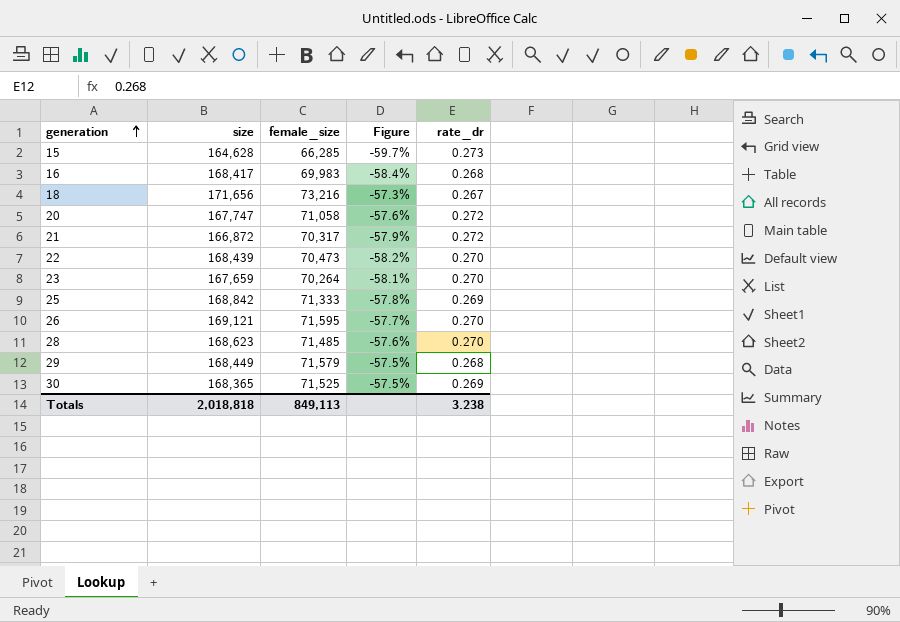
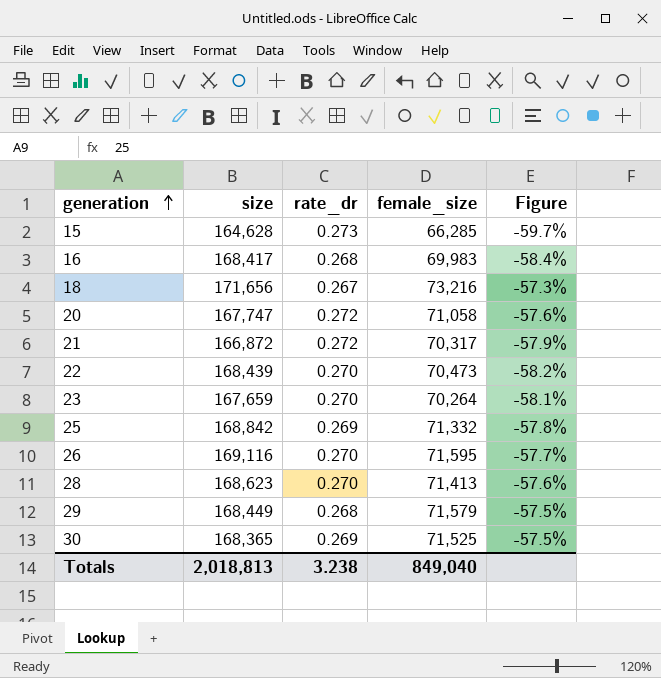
column rate_dr | position: 5 -> 3
25 | female_size: 71,333 -> 71,332
26 | size: 169,121 -> 169,116
28 | female_size: 71,485 -> 71,413
Totals | size: 2,018,818 -> 2,018,813
Totals | female_size: 849,113 -> 849,040

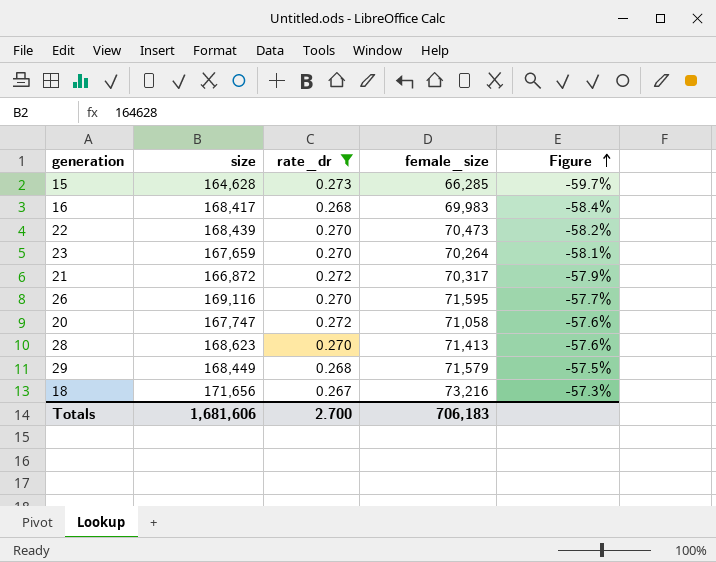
filter: none -> rate_dr != 0.269
row order: generation ascending -> Figure ascending
Totals | size: 2,018,813 -> 1,681,606
Totals | rate_dr: 3.238 -> 2.700
Totals | female_size: 849,040 -> 706,183

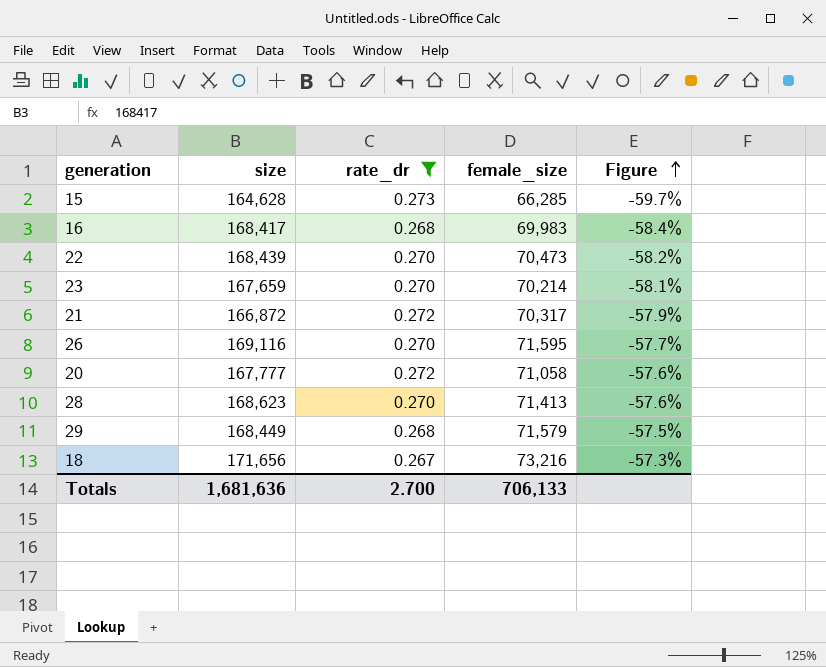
23 | female_size: 70,264 -> 70,214
20 | size: 167,747 -> 167,777
Totals | size: 1,681,606 -> 1,681,636
Totals | female_size: 706,183 -> 706,133

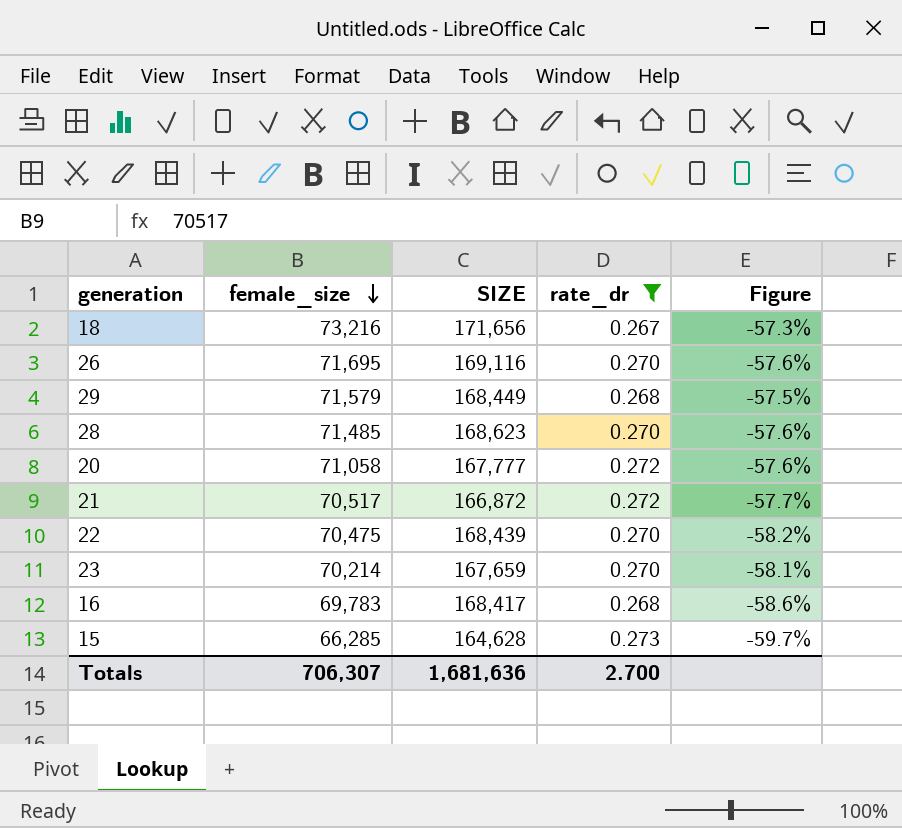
row order: Figure ascending -> female_size descending
column female_size | position: 4 -> 2
column name: size -> SIZE
26 | female_size: 71,595 -> 71,695
26 | Figure: -57.7% -> -57.6%
28 | female_size: 71,413 -> 71,485
21 | female_size: 70,317 -> 70,517
21 | Figure: -57.9% -> -57.7%
22 | female_size: 70,473 -> 70,475
16 | female_size: 69,983 -> 69,783
16 | Figure: -58.4% -> -58.6%
Totals | female_size: 706,133 -> 706,307

